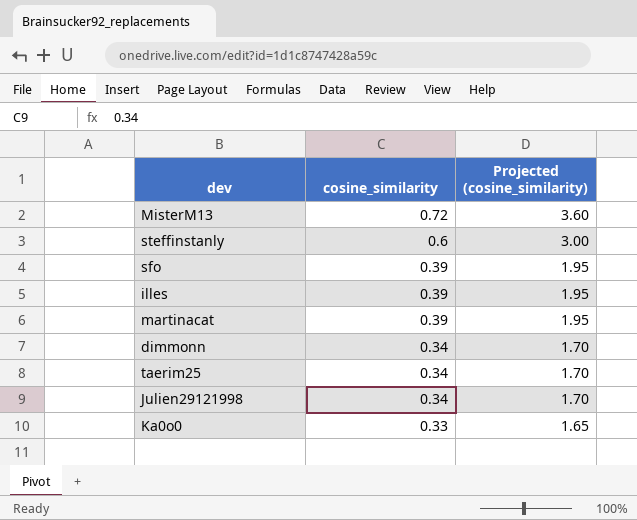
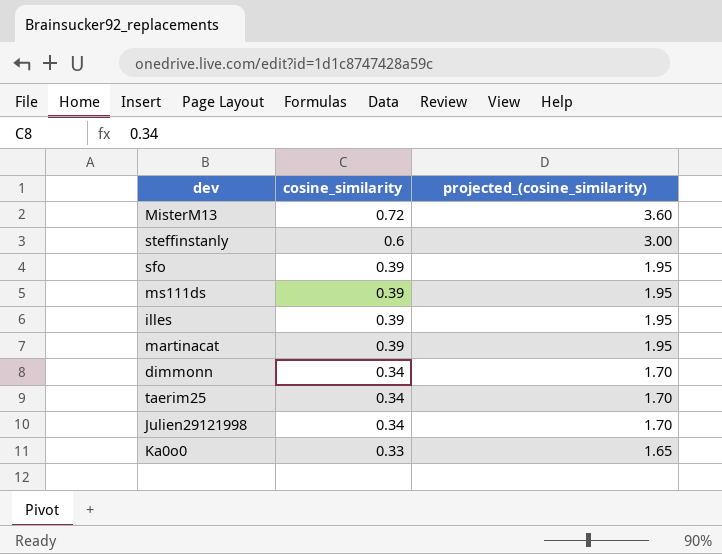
column name: Projected (cosine_similarity) -> projected_(cosine_similarity)
row ms111ds: none -> 0.39 | 1.95

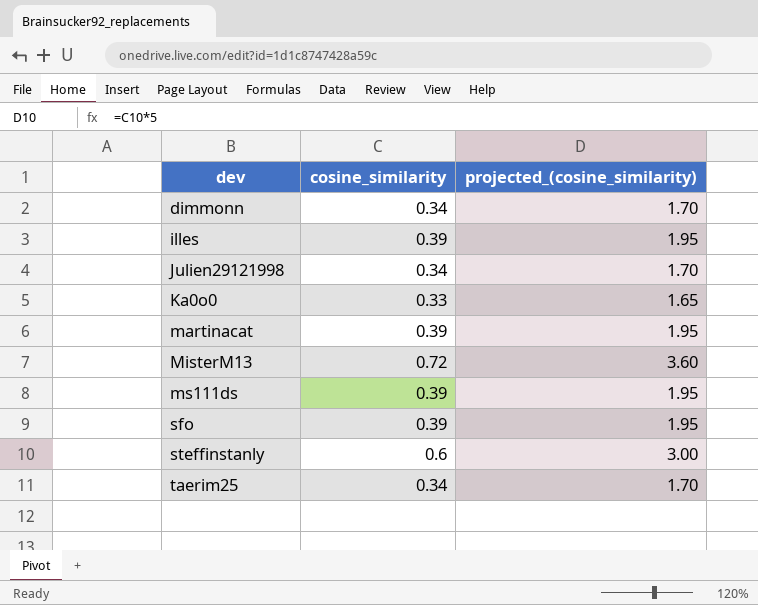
row order: cosine_similarity descending -> dev ascending

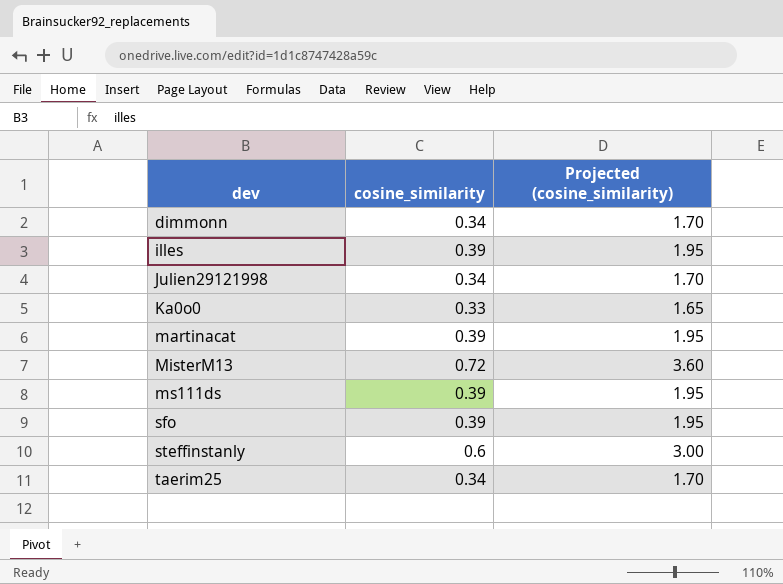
column name: projected_(cosine_similarity) -> Projected (cosine_similarity)

